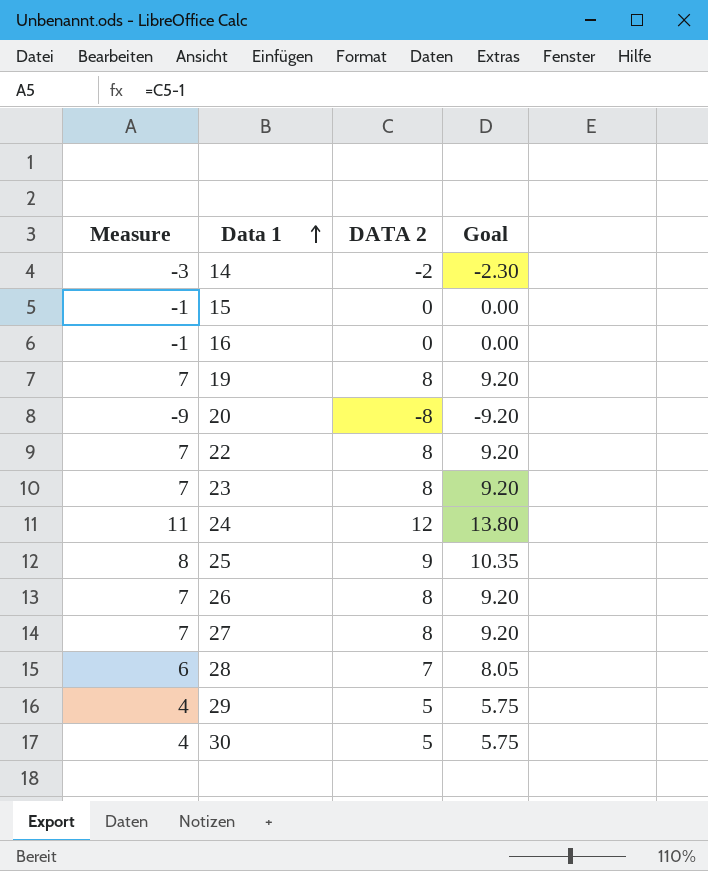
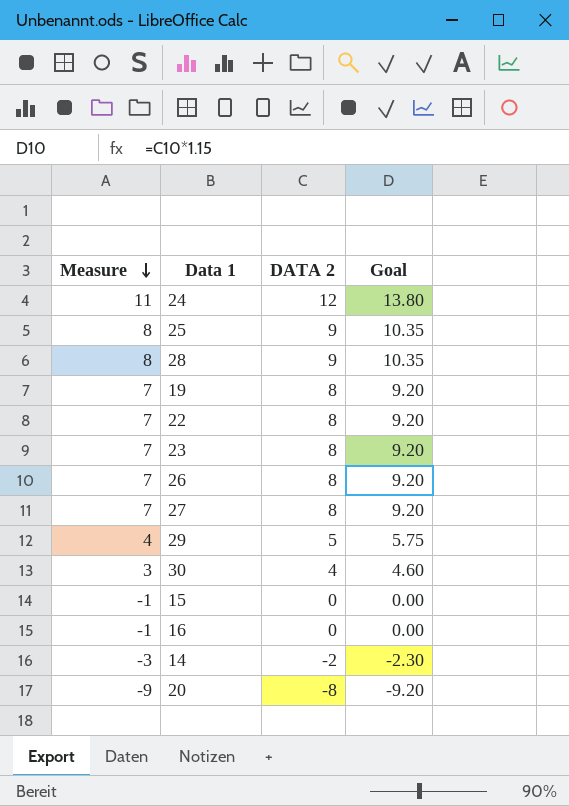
row order: Data 1 ascending -> Measure descending
28 | Measure: 6 -> 8
28 | DATA 2: 7 -> 9
28 | Goal: 8.05 -> 10.35
30 | Measure: 4 -> 3
30 | DATA 2: 5 -> 4
30 | Goal: 5.75 -> 4.60

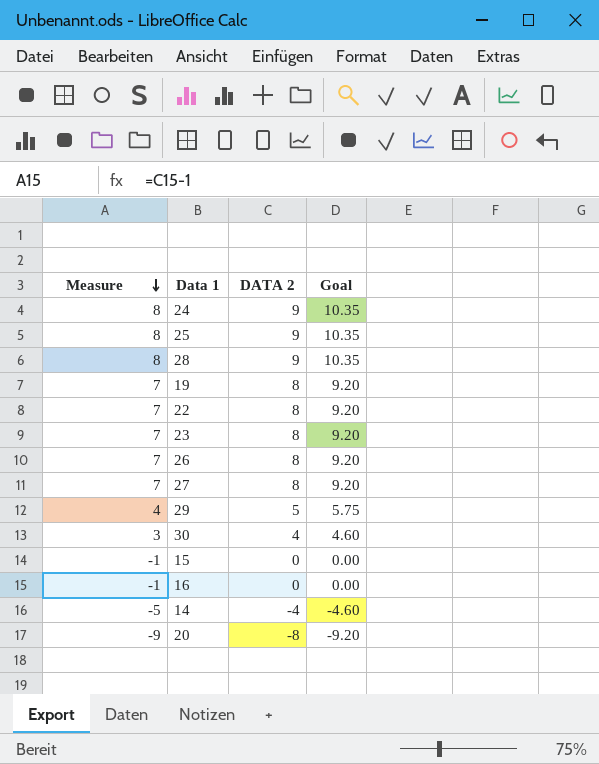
24 | Measure: 11 -> 8
24 | DATA 2: 12 -> 9
24 | Goal: 13.80 -> 10.35
14 | Measure: -3 -> -5
14 | DATA 2: -2 -> -4
14 | Goal: -2.30 -> -4.60

